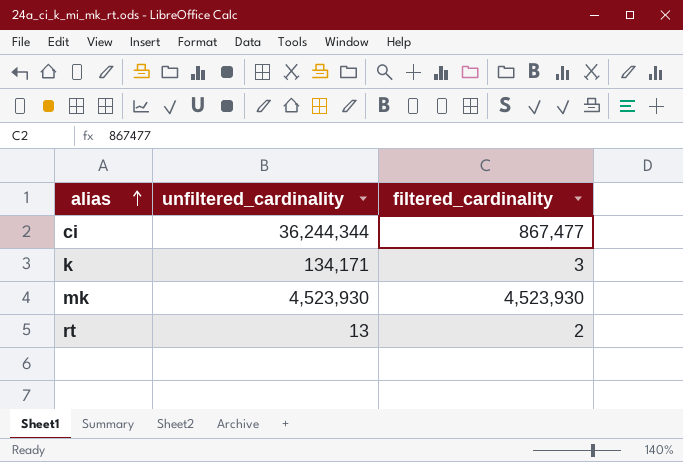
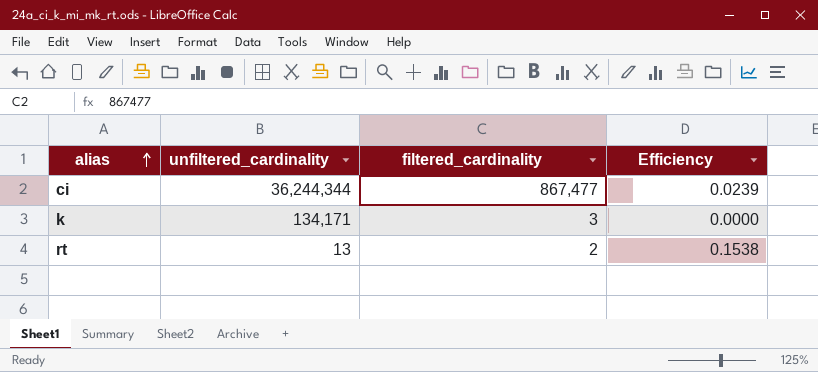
column Efficiency | formula: none -> [filtered_cardinality] / [unfiltered_cardinality]
row mk: 4,523,930 | 4,523,930 -> none

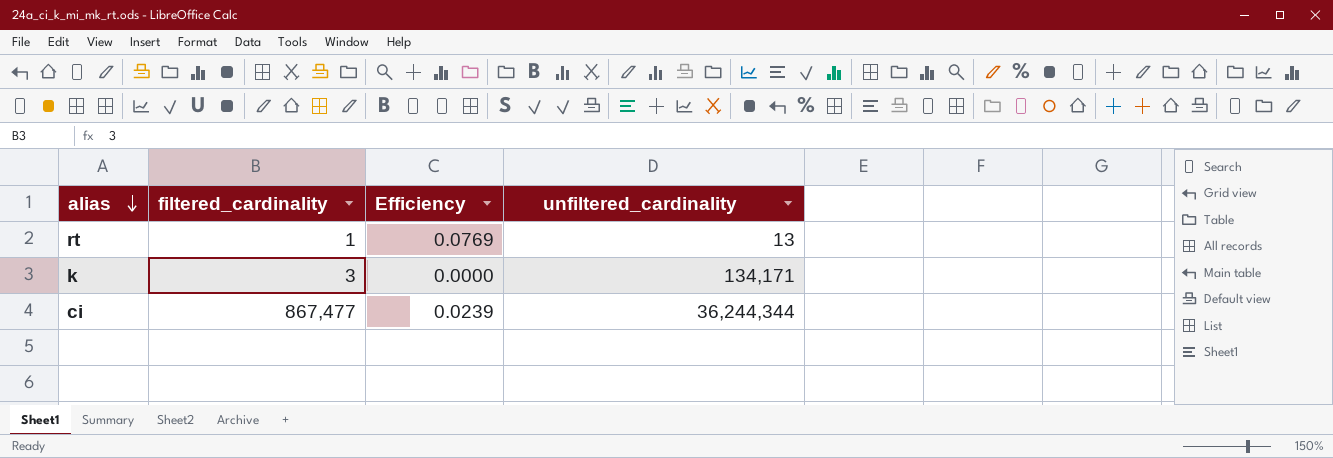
row order: alias ascending -> alias descending
column unfiltered_cardinality | position: 2 -> 4
rt | filtered_cardinality: 2 -> 1
rt | Efficiency: 0.1538 -> 0.0769

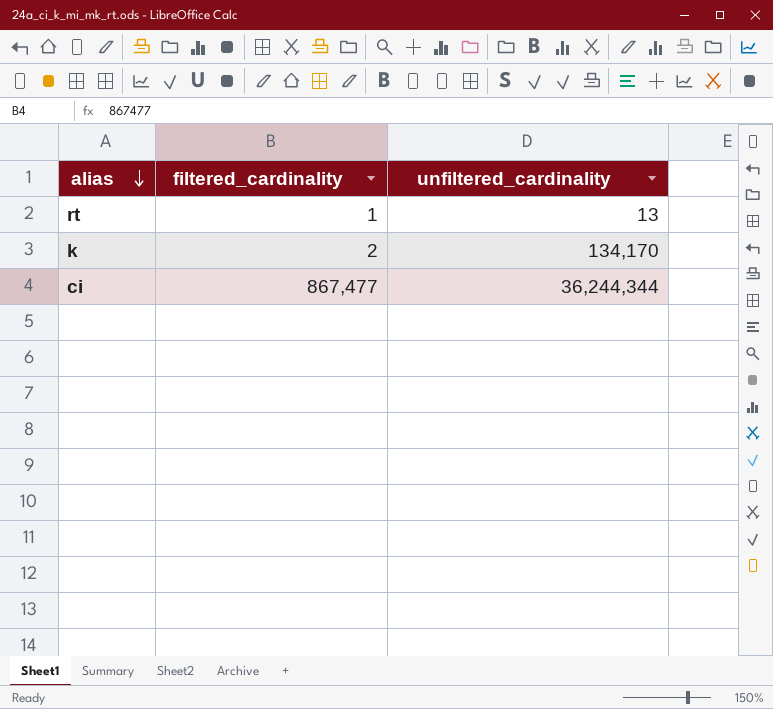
column Efficiency | formula: [filtered_cardinality] / [unfiltered_cardinality] -> none
k | filtered_cardinality: 3 -> 2
k | unfiltered_cardinality: 134,171 -> 134,170

